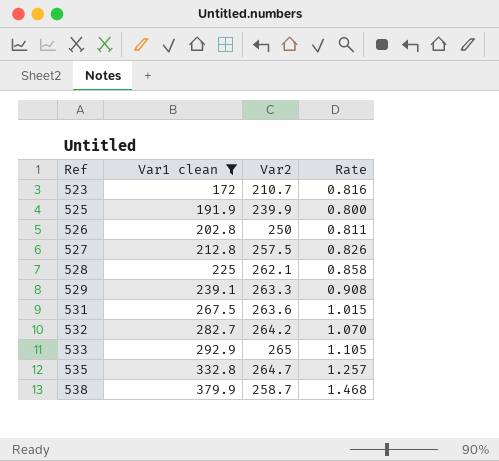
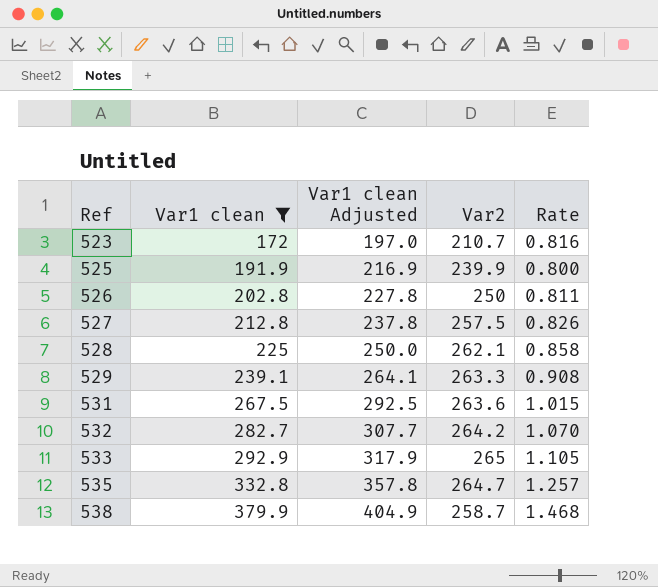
column Var1 clean Adjusted | formula: none -> [Var1 clean] + 25

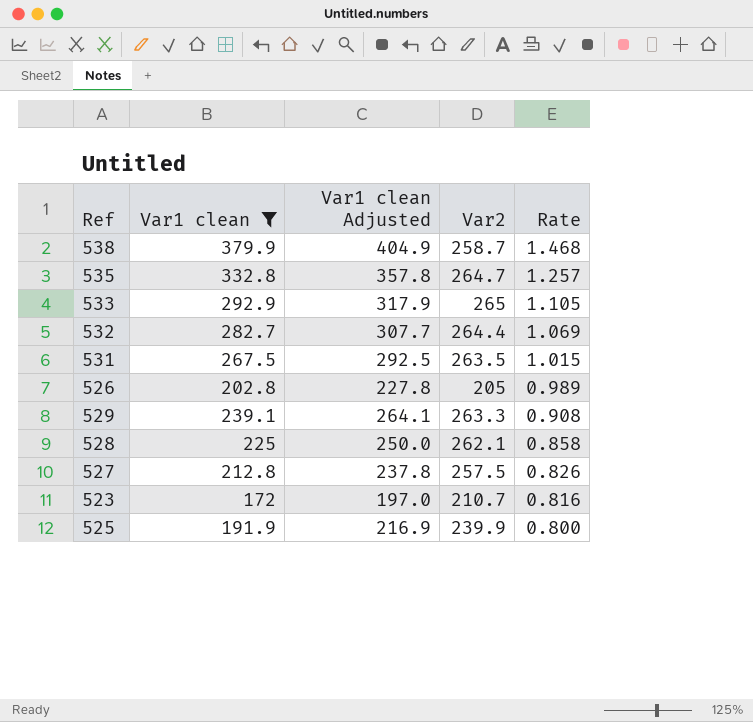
row order: Ref ascending -> Rate descending
532 | Var2: 264.2 -> 264.4
532 | Rate: 1.070 -> 1.069
531 | Var2: 263.6 -> 263.5
526 | Var2: 250 -> 205
526 | Rate: 0.811 -> 0.989

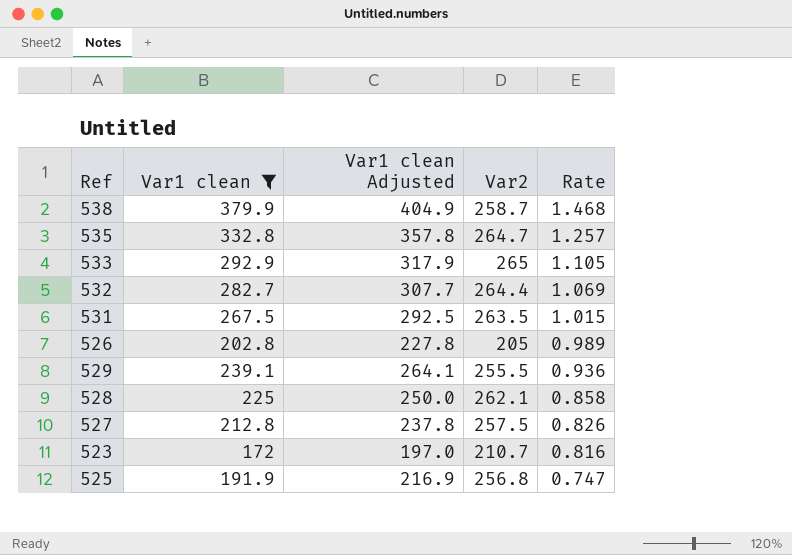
529 | Var2: 263.3 -> 255.5
529 | Rate: 0.908 -> 0.936
525 | Var2: 239.9 -> 256.8
525 | Rate: 0.800 -> 0.747

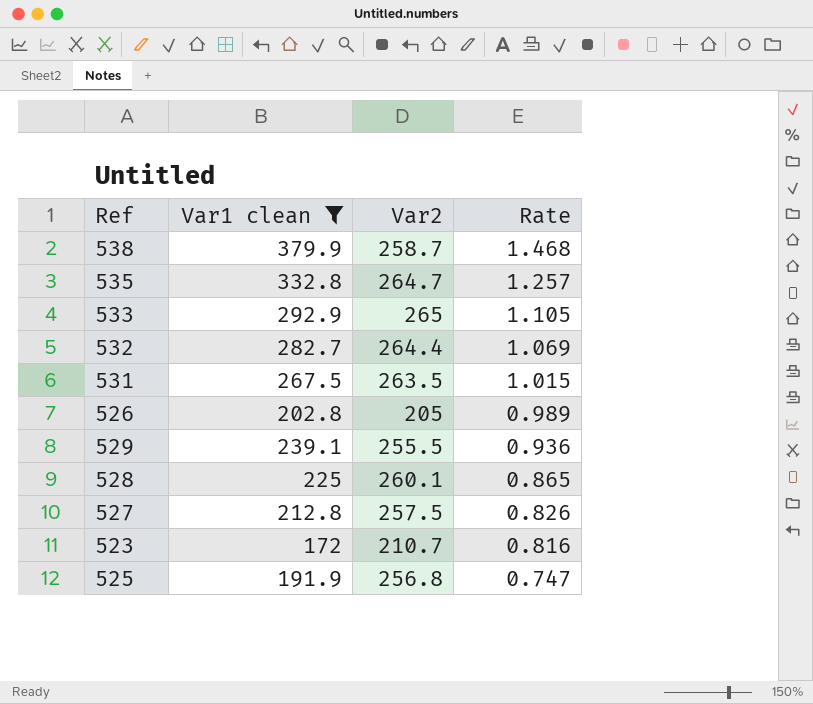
column Var1 clean Adjusted | formula: [Var1 clean] + 25 -> none
528 | Var2: 262.1 -> 260.1
528 | Rate: 0.858 -> 0.865

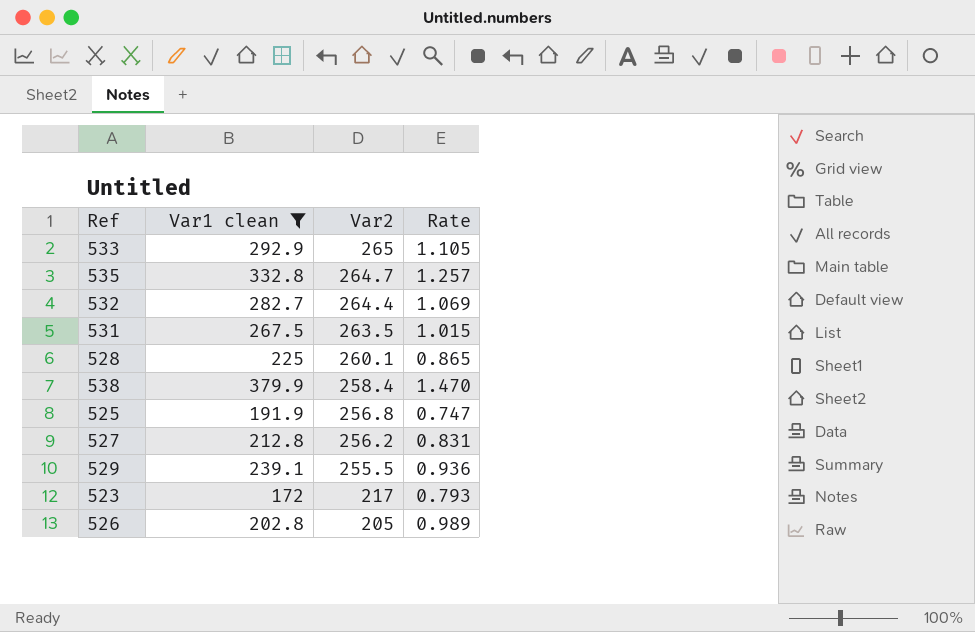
row order: Rate descending -> Var2 descending
538 | Var2: 258.7 -> 258.4
538 | Rate: 1.468 -> 1.470
527 | Var2: 257.5 -> 256.2
527 | Rate: 0.826 -> 0.831
523 | Var2: 210.7 -> 217
523 | Rate: 0.816 -> 0.793

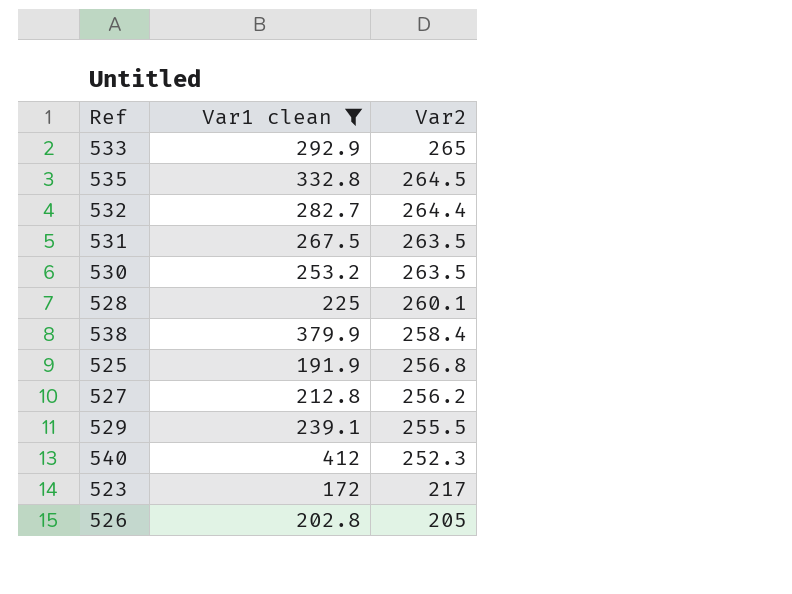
column Rate | formula: [Var1 clean] / [Var2] -> none
535 | Var2: 264.7 -> 264.5
row 530: none -> 253.2 | 263.5
row 540: none -> 412 | 252.3

